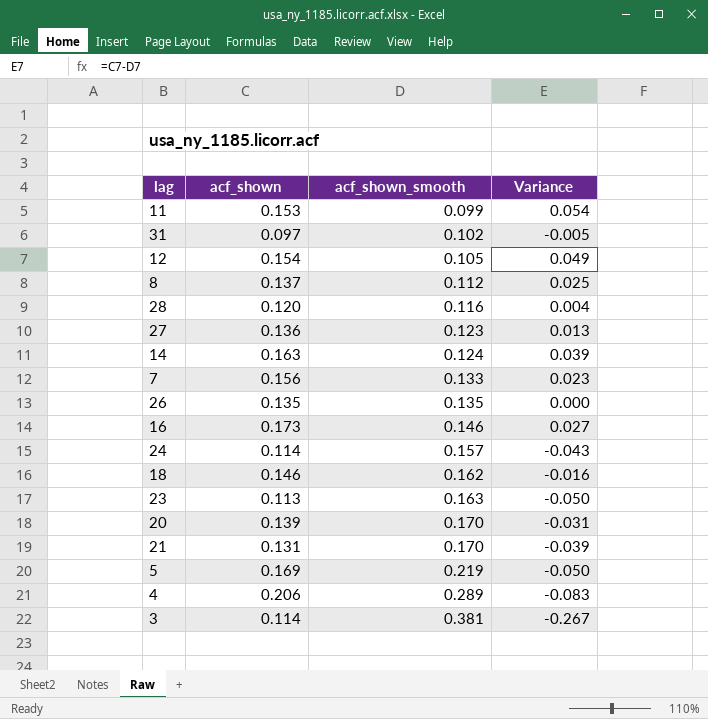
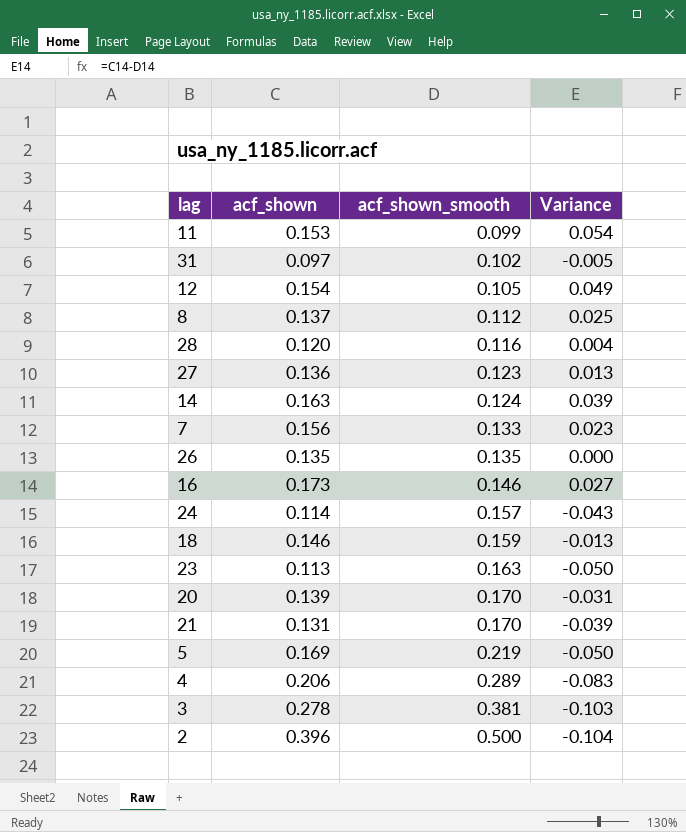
18 | acf_shown_smooth: 0.162 -> 0.159
18 | Variance: -0.016 -> -0.013
3 | acf_shown: 0.114 -> 0.278
3 | Variance: -0.267 -> -0.103
row 2: none -> 0.396 | 0.500 | -0.104

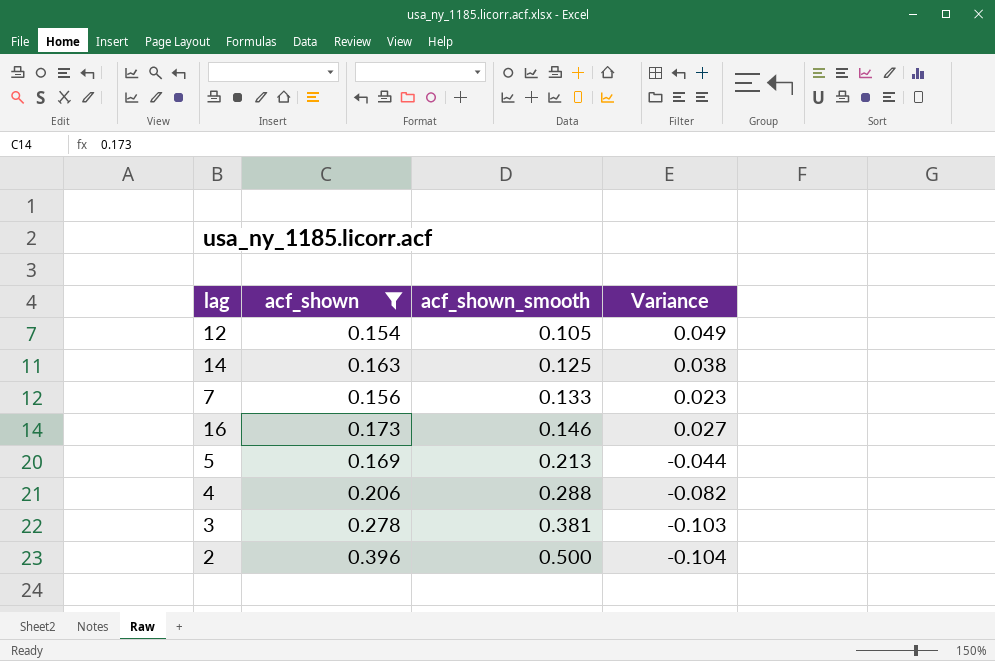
filter: none -> acf_shown >= 0.154
14 | acf_shown_smooth: 0.124 -> 0.125
14 | Variance: 0.039 -> 0.038
5 | acf_shown_smooth: 0.219 -> 0.213
5 | Variance: -0.050 -> -0.044
4 | acf_shown_smooth: 0.289 -> 0.288
4 | Variance: -0.083 -> -0.082

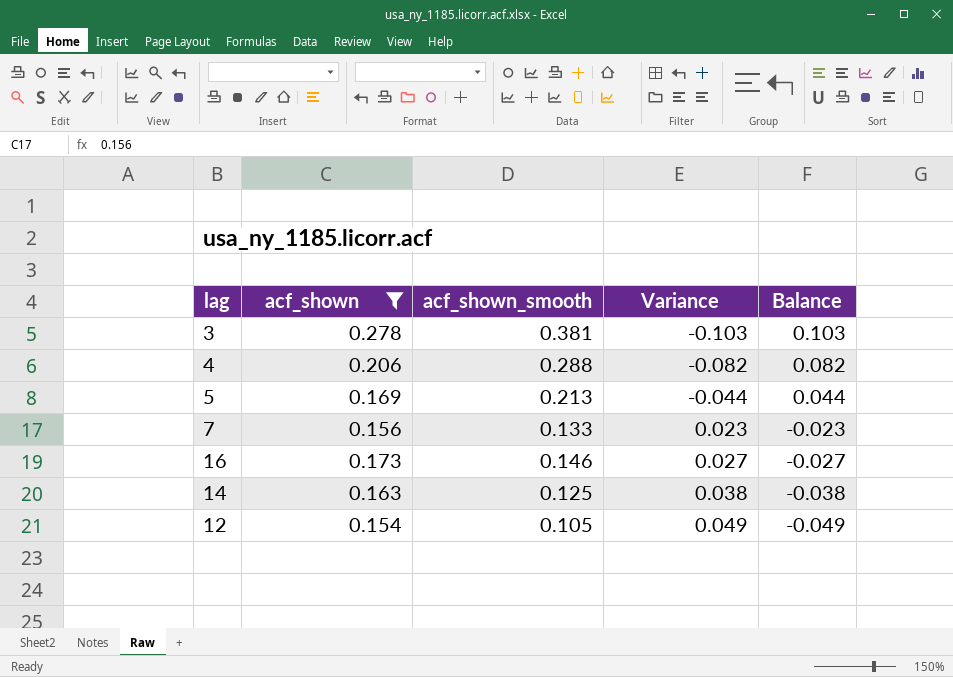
row order: acf_shown_smooth ascending -> Variance ascending
column Balance | formula: none -> [acf_shown_smooth] - [acf_shown]
row 2: 0.396 | 0.500 | -0.104 -> none

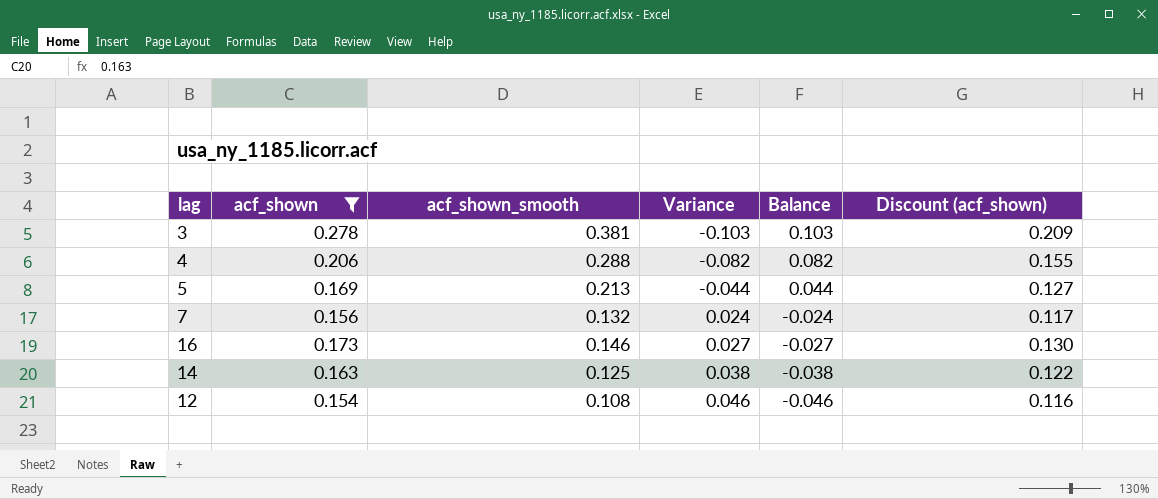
column Discount (acf_shown) | formula: none -> [acf_shown] * 0.75
7 | acf_shown_smooth: 0.133 -> 0.132
7 | Variance: 0.023 -> 0.024
7 | Balance: -0.023 -> -0.024
12 | acf_shown_smooth: 0.105 -> 0.108
12 | Variance: 0.049 -> 0.046
12 | Balance: -0.049 -> -0.046

